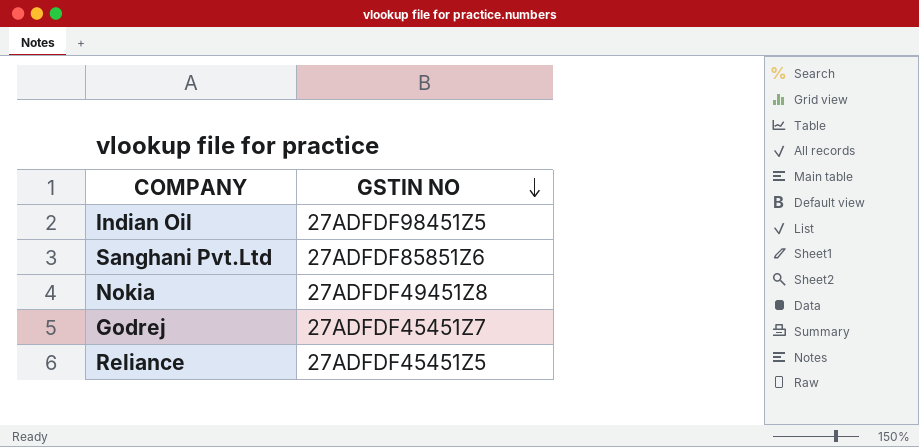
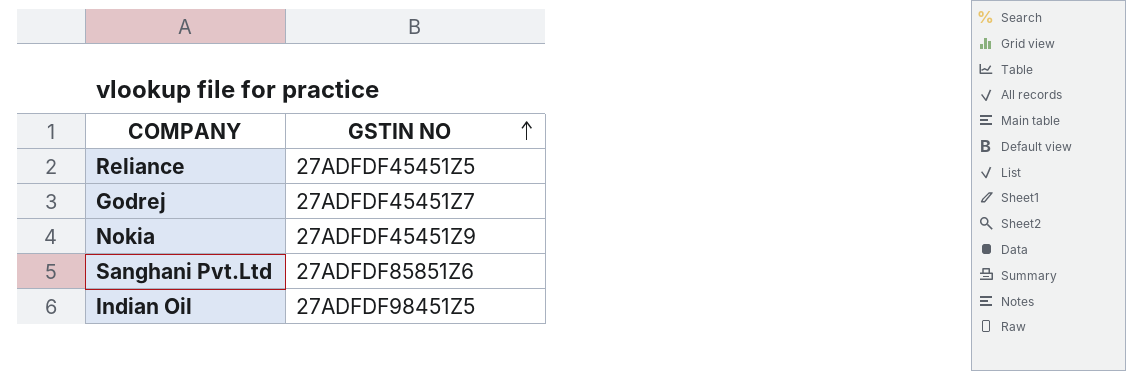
row order: GSTIN NO descending -> GSTIN NO ascending
Nokia | GSTIN NO: 27ADFDF49451Z8 -> 27ADFDF45451Z9

